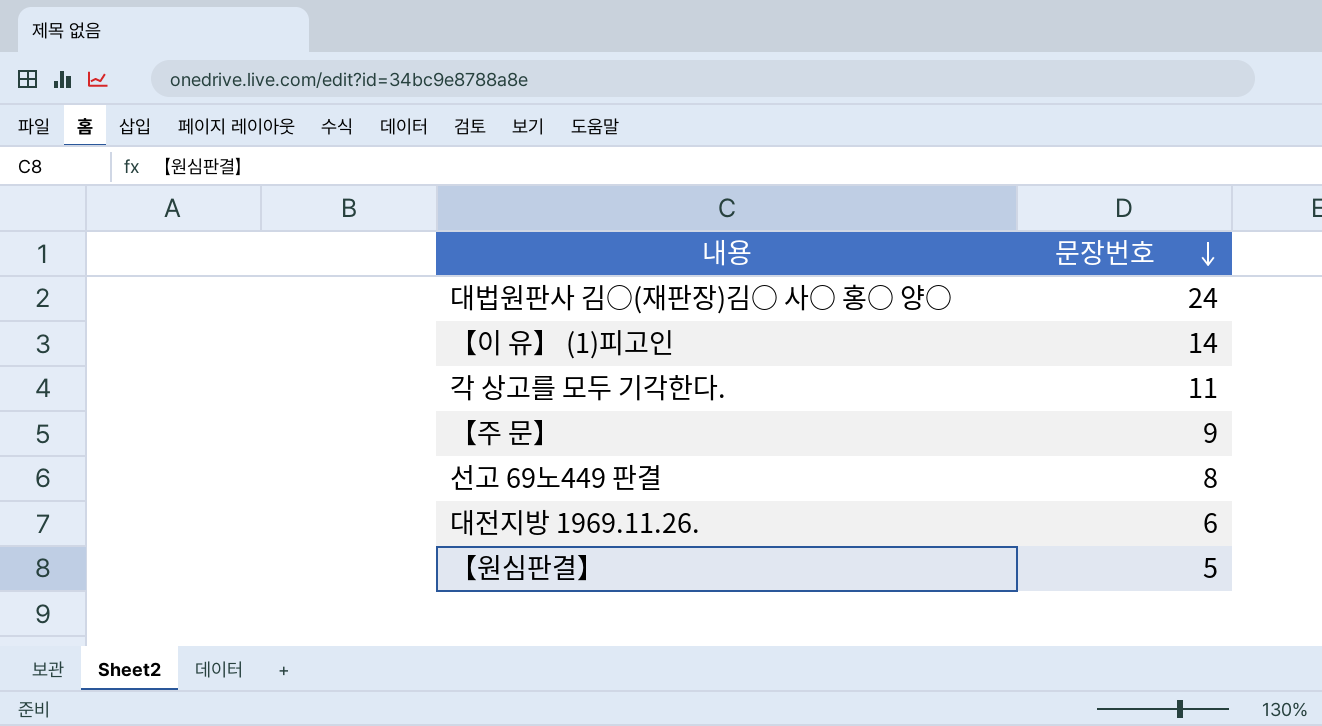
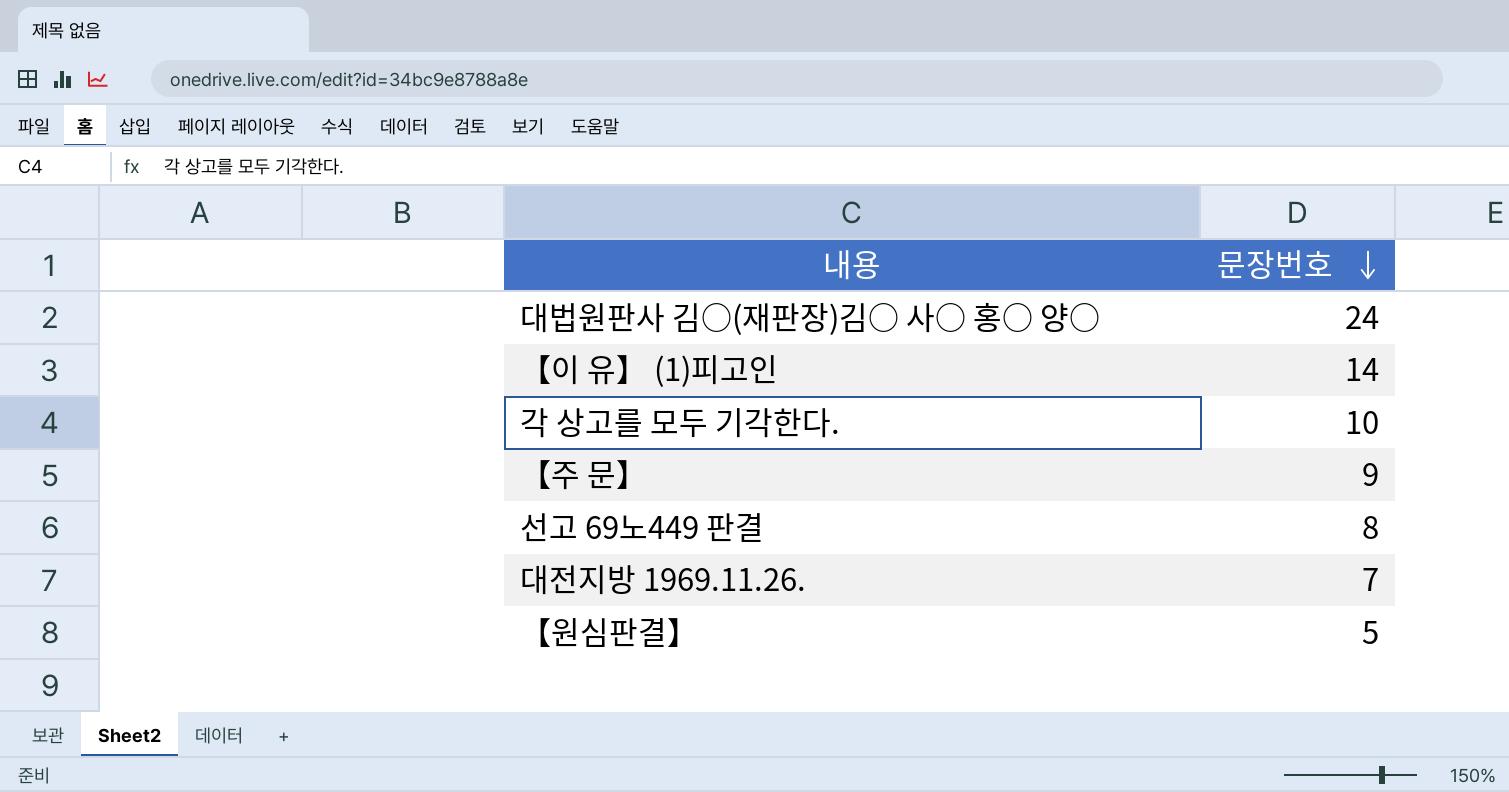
각 상고를 모두 기각한다. | 문장번호: 11 -> 10
대전지방 1969.11.26. | 문장번호: 6 -> 7

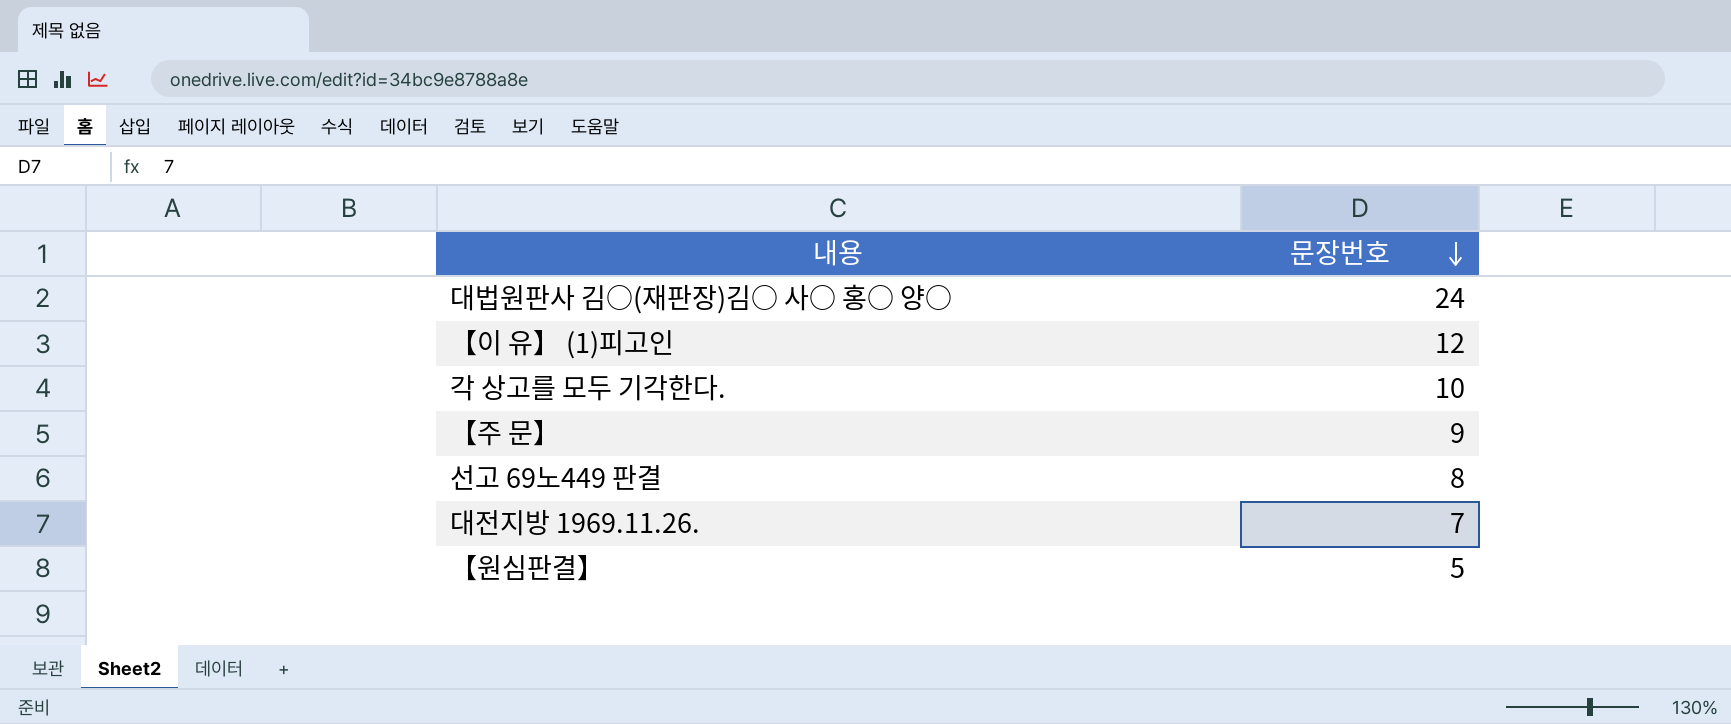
【이 유】 (1)피고인 | 문장번호: 14 -> 12

